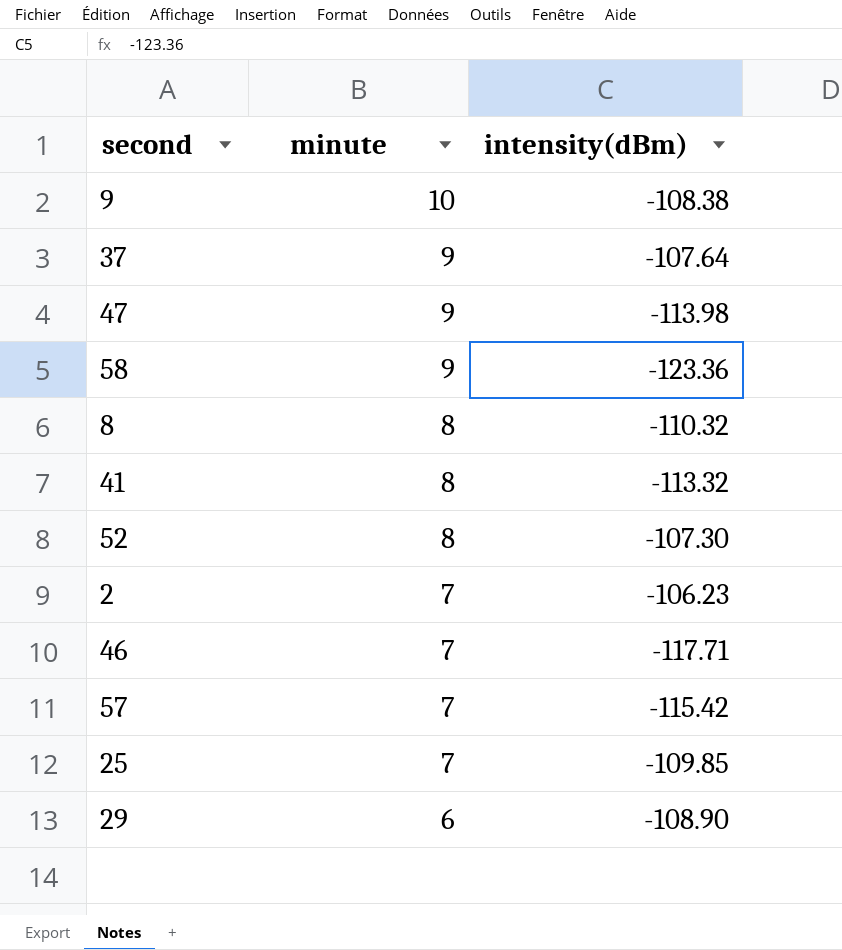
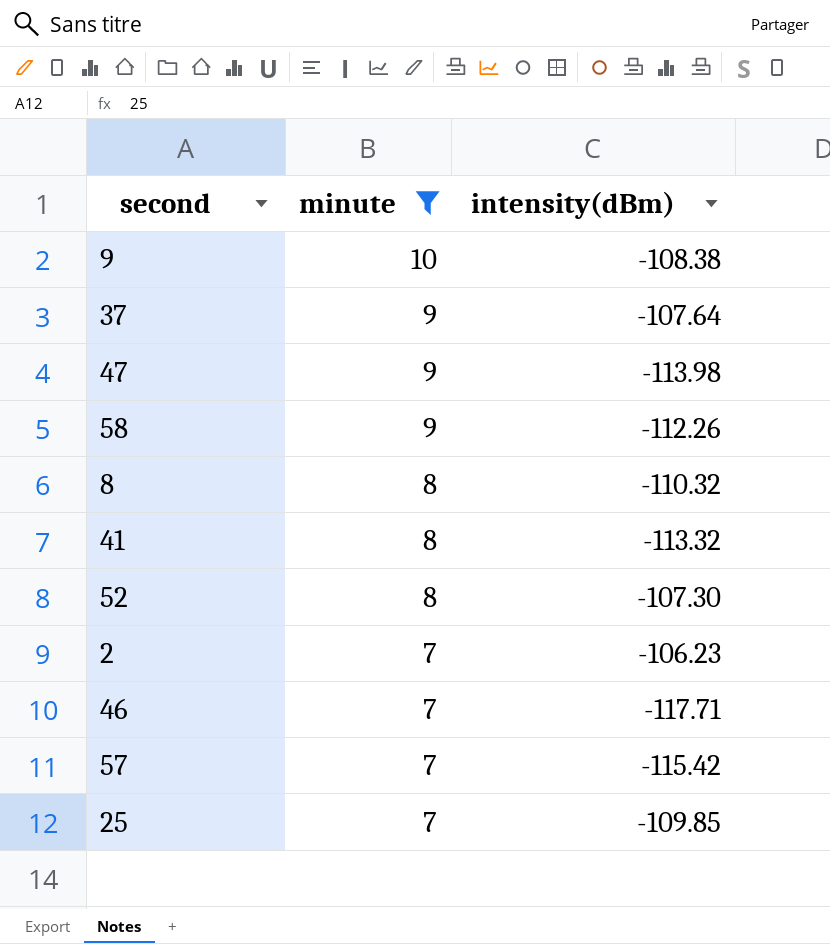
filter: none -> minute != 6
58 | intensity(dBm): -123.36 -> -112.26

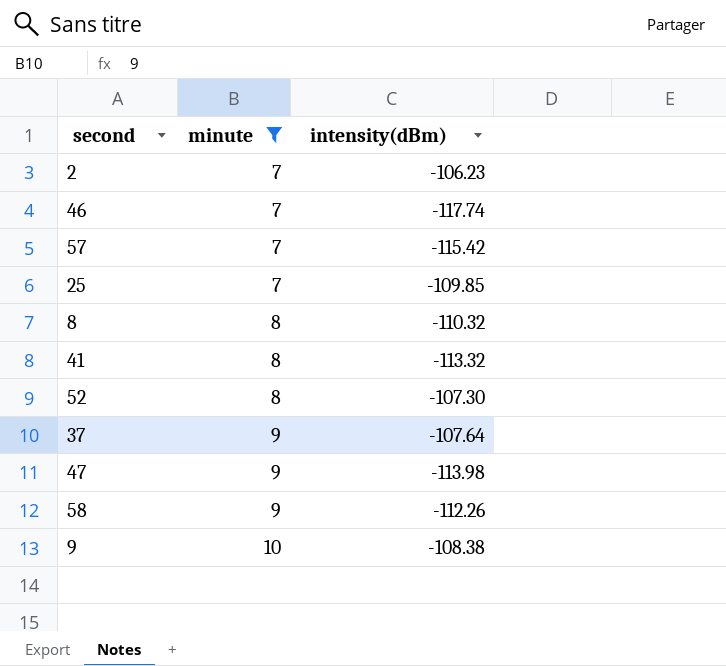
row order: minute descending -> minute ascending
46 | intensity(dBm): -117.71 -> -117.74

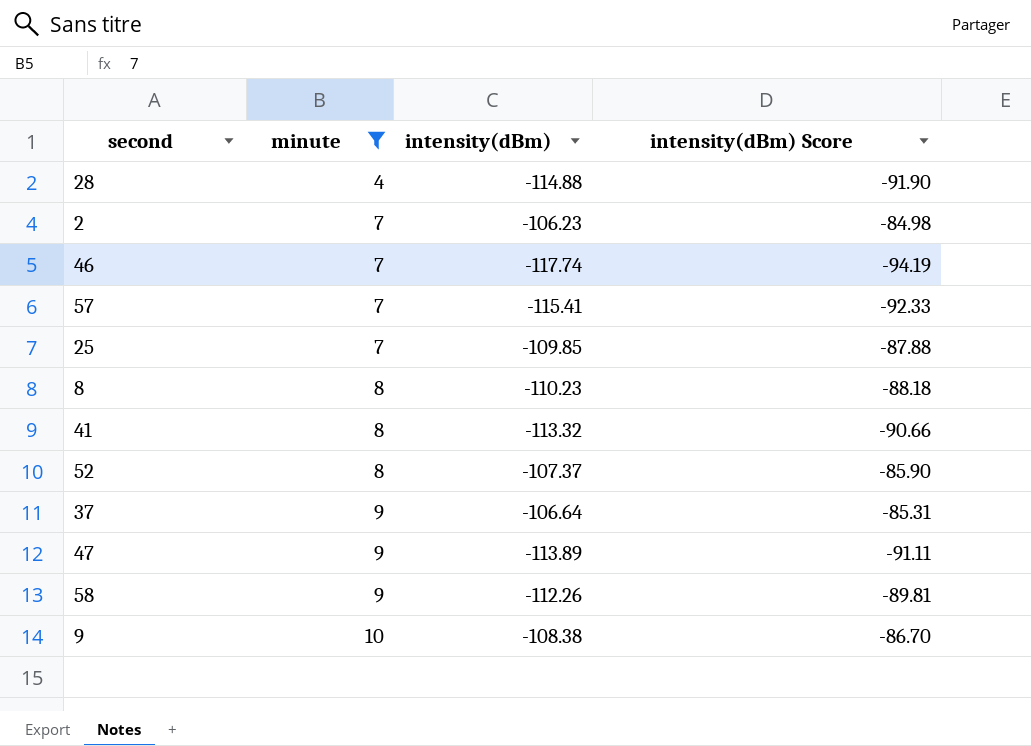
column intensity(dBm) Score | formula: none -> [intensity(dBm)] * 0.8
row 28: none -> 4 | -114.88 | -91.90
57 | intensity(dBm): -115.42 -> -115.41
8 | intensity(dBm): -110.32 -> -110.23
52 | intensity(dBm): -107.30 -> -107.37
37 | intensity(dBm): -107.64 -> -106.64
47 | intensity(dBm): -113.98 -> -113.89

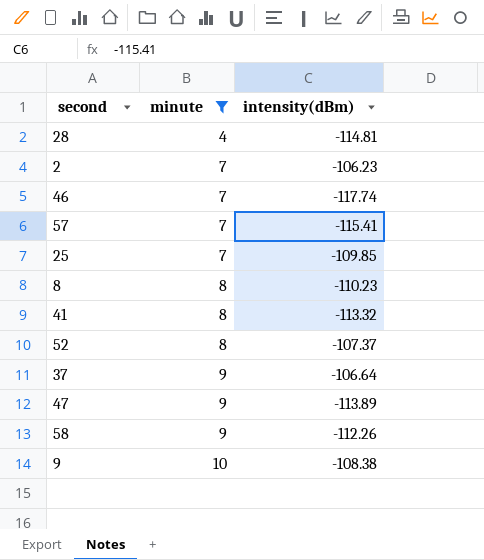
column intensity(dBm) Score | formula: [intensity(dBm)] * 0.8 -> none
28 | intensity(dBm): -114.88 -> -114.81

